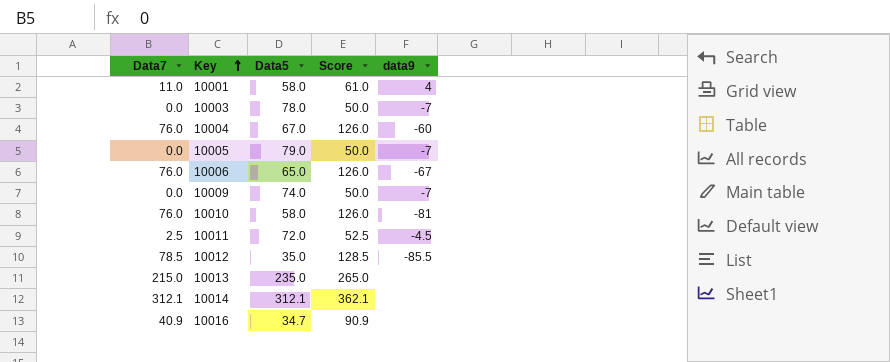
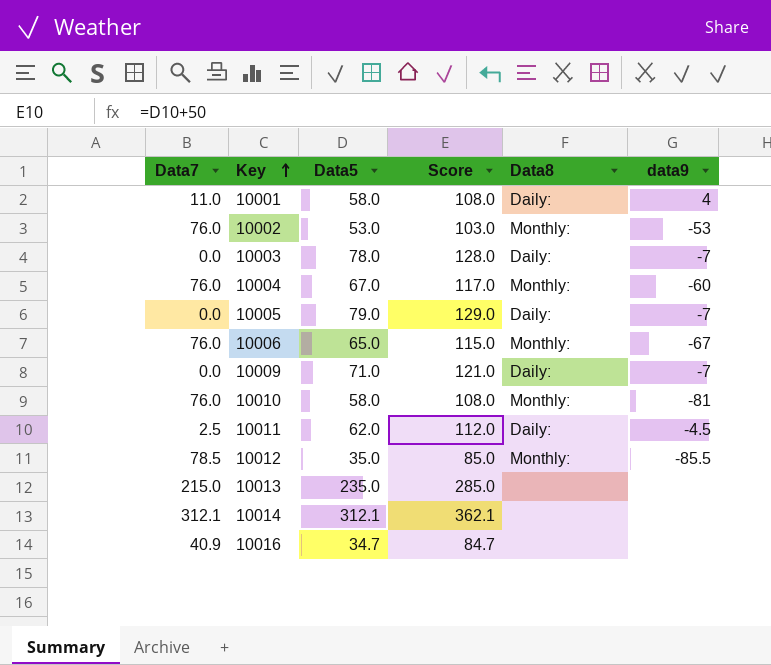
column Score | formula: [Data7] + 50 -> [Data5] + 50
column Data8 | position: none -> 5
row 10002: none -> 76.0 | 53.0 | 103.0 | Monthly: | -53
10009 | Data5: 74.0 -> 71.0
10011 | Data5: 72.0 -> 62.0

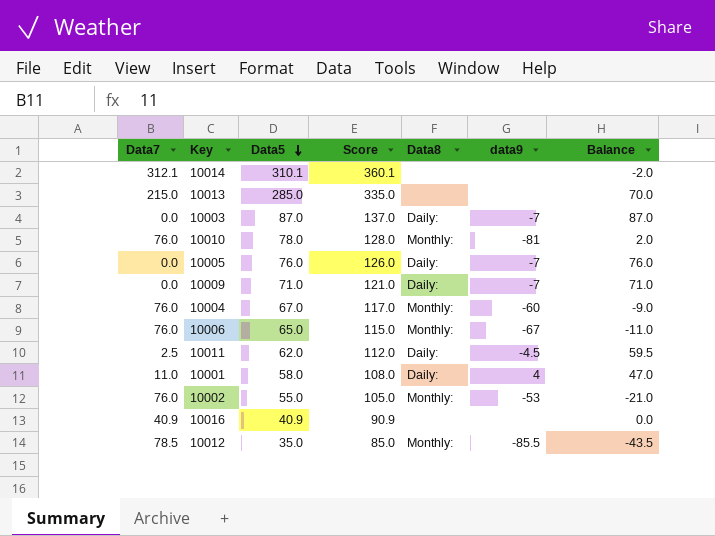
row order: Key ascending -> Data5 descending
column Balance | formula: none -> [Data5] - [Data7]
10014 | Data5: 312.1 -> 310.1
10014 | Score: 362.1 -> 360.1
10013 | Data5: 235.0 -> 285.0
10013 | Score: 285.0 -> 335.0
10003 | Data5: 78.0 -> 87.0
10003 | Score: 128.0 -> 137.0
10010 | Data5: 58.0 -> 78.0
10010 | Score: 108.0 -> 128.0
10005 | Data5: 79.0 -> 76.0
10005 | Score: 129.0 -> 126.0
10002 | Data5: 53.0 -> 55.0
10002 | Score: 103.0 -> 105.0
10016 | Data5: 34.7 -> 40.9
10016 | Score: 84.7 -> 90.9

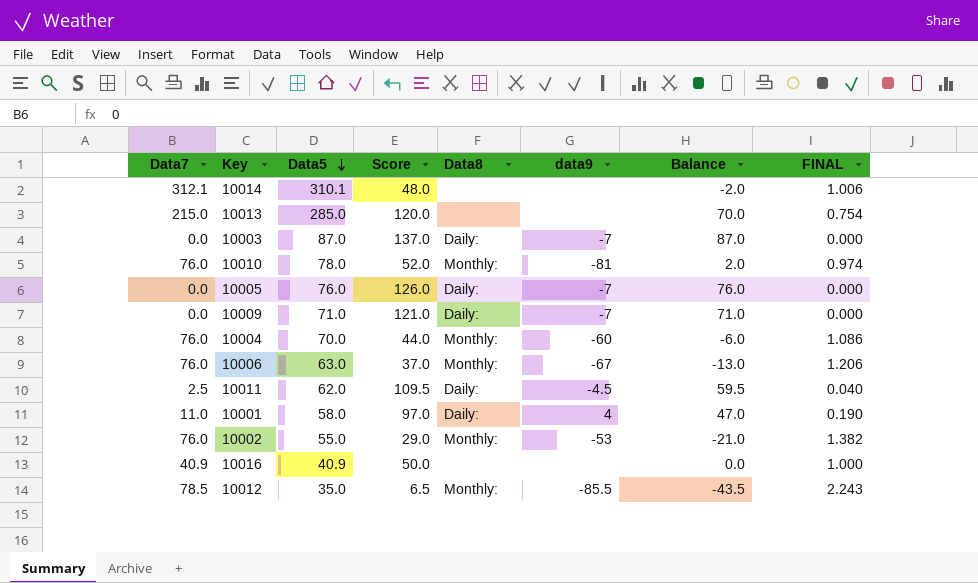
column Score | formula: [Data5] + 50 -> [Balance] + 50
column FINAL | formula: none -> [Data7] / [Data5]
10004 | Data5: 67.0 -> 70.0
10004 | Balance: -9.0 -> -6.0
10006 | Data5: 65.0 -> 63.0
10006 | Balance: -11.0 -> -13.0

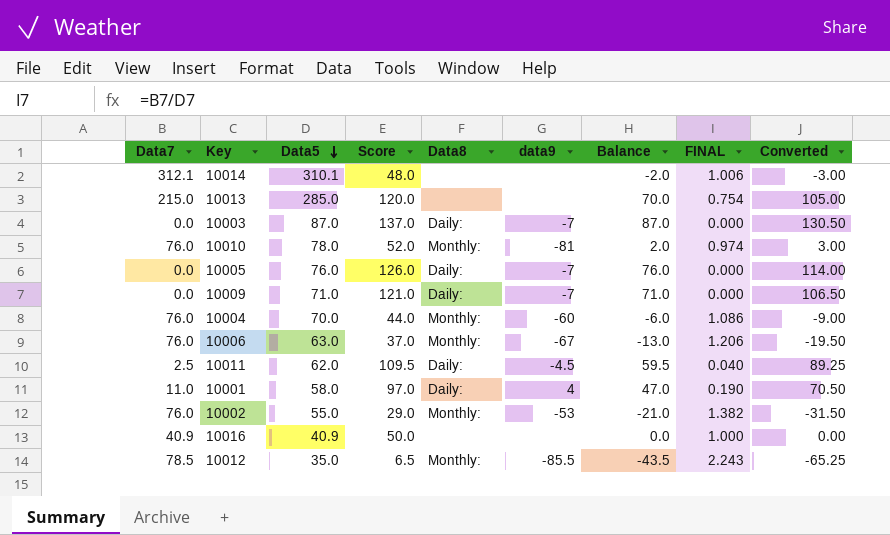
column Converted | formula: none -> [Balance] * 1.5

